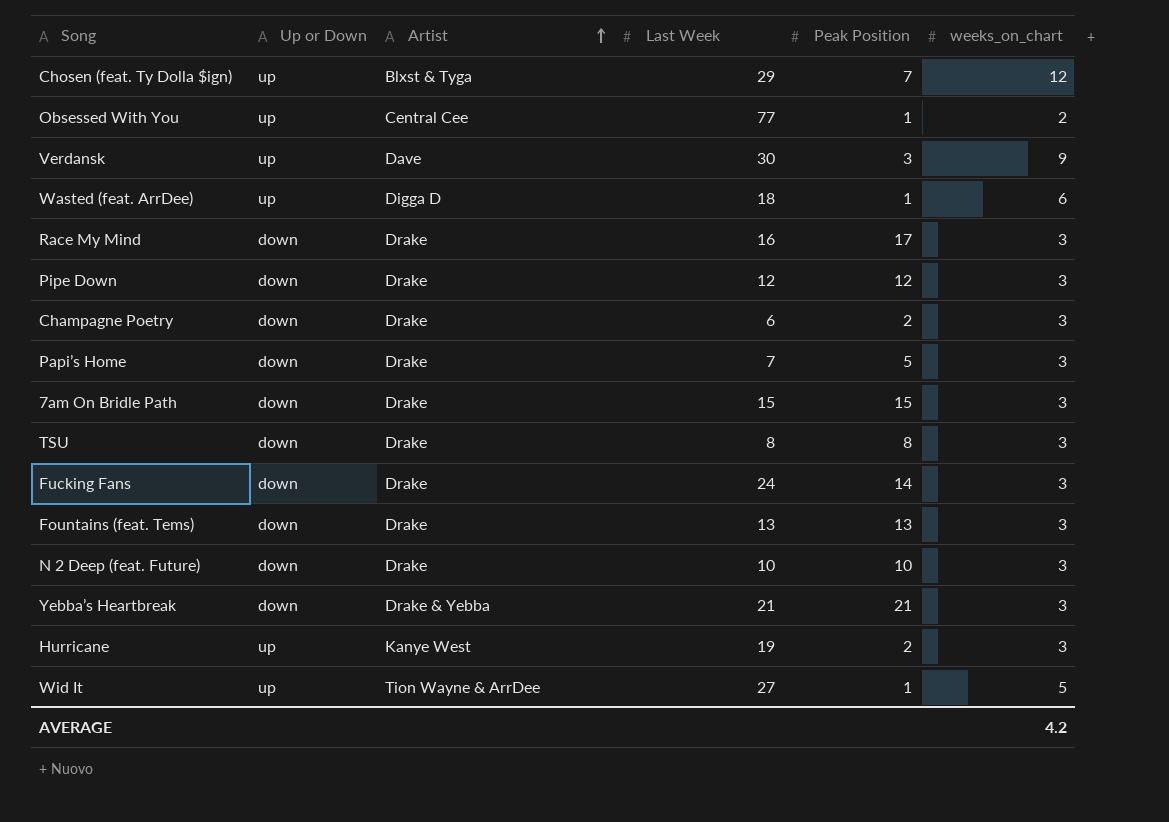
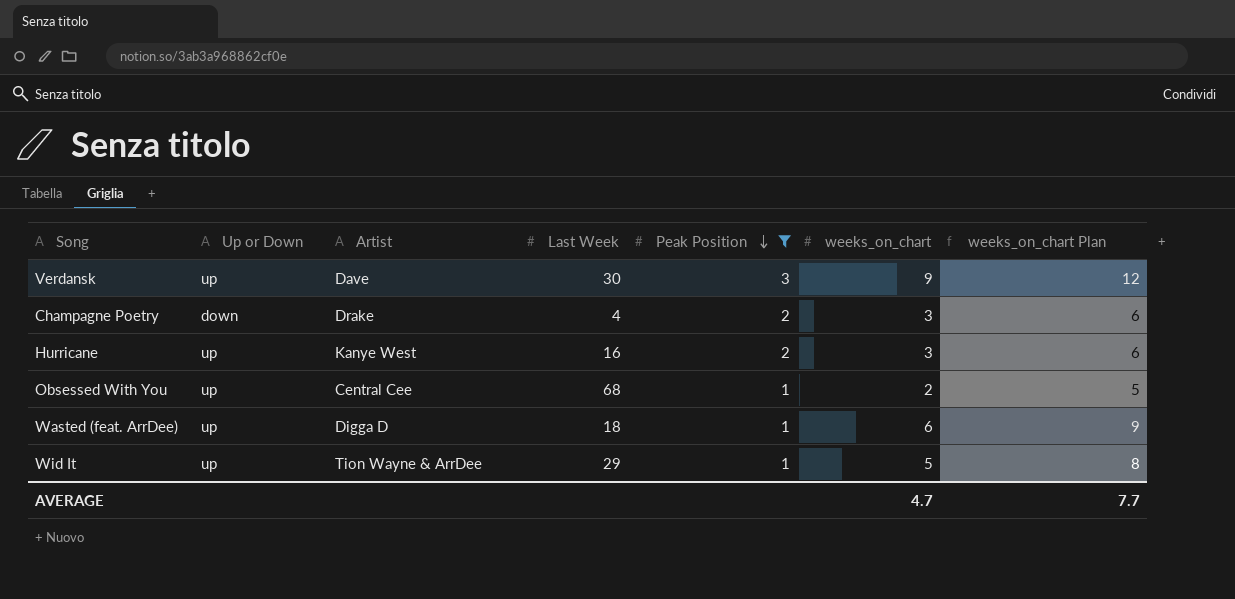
filter: none -> Peak Position <= 3
row order: Artist ascending -> Peak Position descending
column weeks_on_chart Plan | formula: none -> [weeks_on_chart] + 3
Champagne Poetry | Last Week: 6 -> 4
Hurricane | Last Week: 19 -> 16
Obsessed With You | Last Week: 77 -> 68
Wid It | Last Week: 27 -> 29
AVERAGE | weeks_on_chart: 4.2 -> 4.7

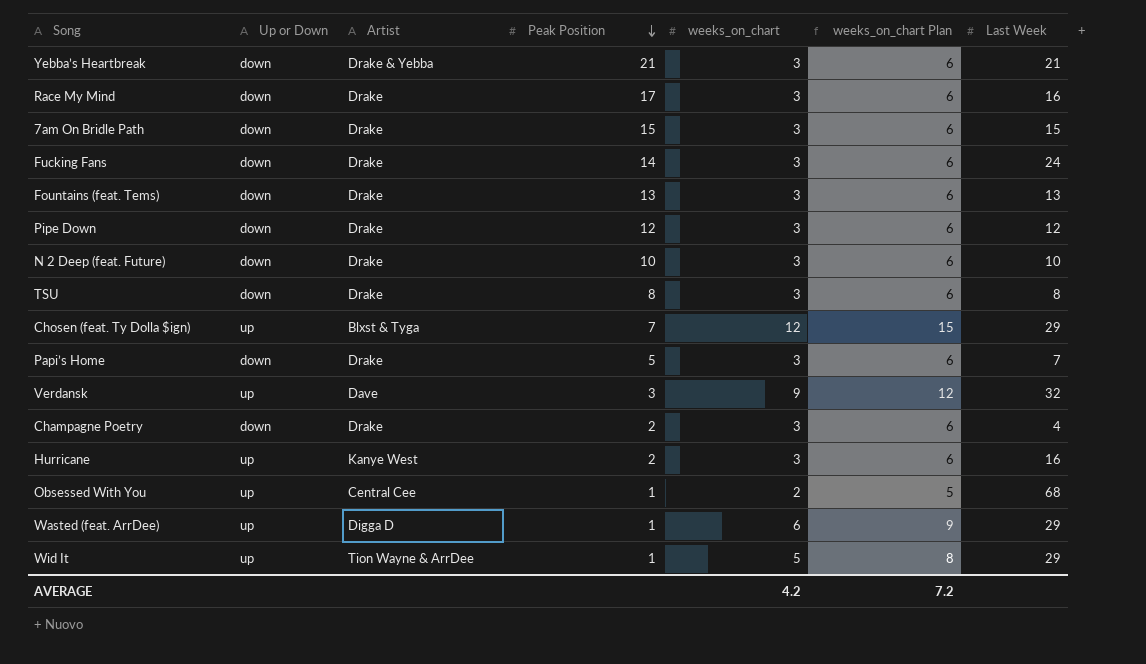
filter: Peak Position <= 3 -> none
column Last Week | position: 4 -> 7
Verdansk | Last Week: 30 -> 32
Wasted (feat. ArrDee) | Last Week: 18 -> 29
AVERAGE | weeks_on_chart: 4.7 -> 4.2
AVERAGE | weeks_on_chart Plan: 7.7 -> 7.2

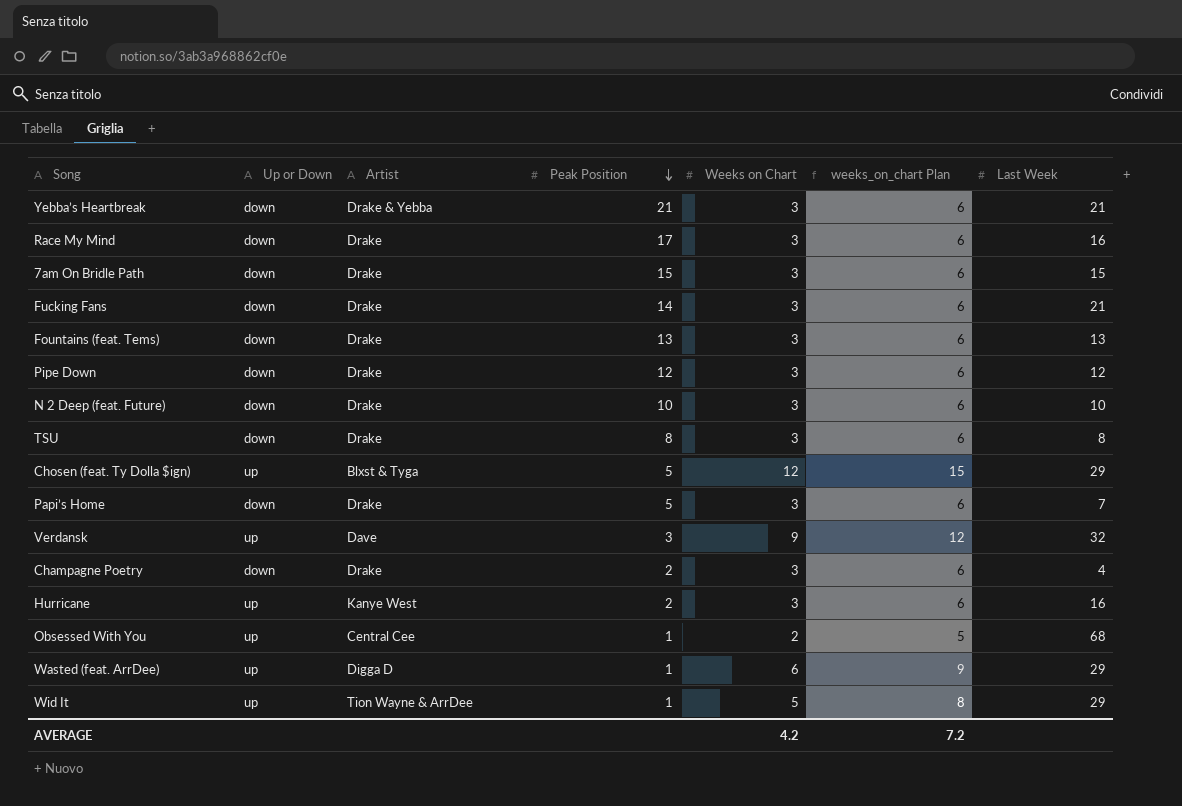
column name: weeks_on_chart -> Weeks on Chart
Fucking Fans | Last Week: 24 -> 21
Chosen (feat. Ty Dolla $ign) | Peak Position: 7 -> 5

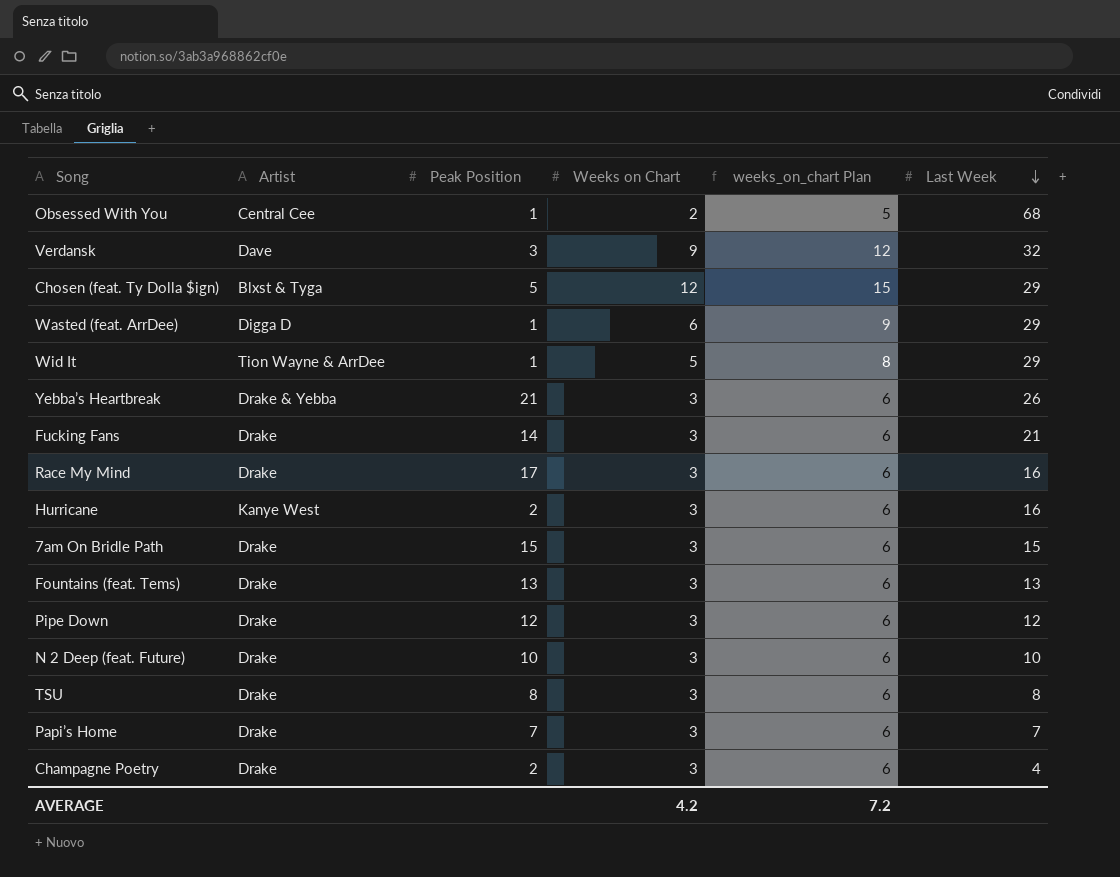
row order: Peak Position descending -> Last Week descending
column Up or Down | position: 2 -> none
Yebba’s Heartbreak | Last Week: 21 -> 26
Papi’s Home | Peak Position: 5 -> 7

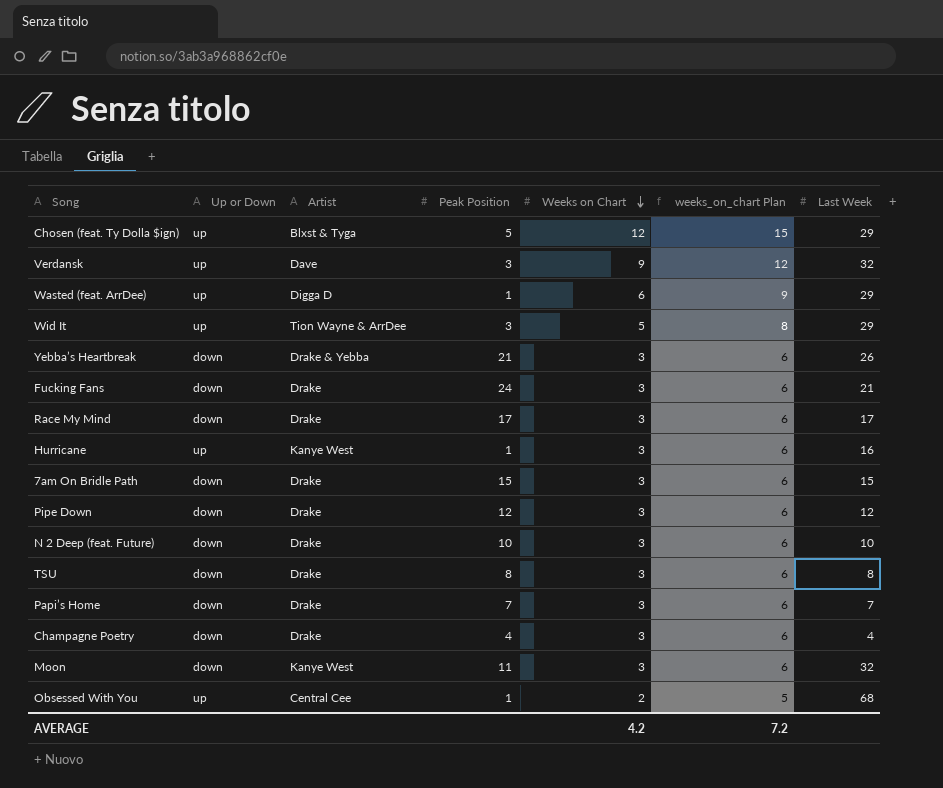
row order: Last Week descending -> Weeks on Chart descending
column Up or Down | position: none -> 2
row Fountains (feat. Tems): Drake | 13 | 3 | 6 | 13 -> none
Wid It | Peak Position: 1 -> 3
Fucking Fans | Peak Position: 14 -> 24
Race My Mind | Last Week: 16 -> 17
Hurricane | Peak Position: 2 -> 1
Champagne Poetry | Peak Position: 2 -> 4
row Moon: none -> down | Kanye West | 11 | 3 | 6 | 32

